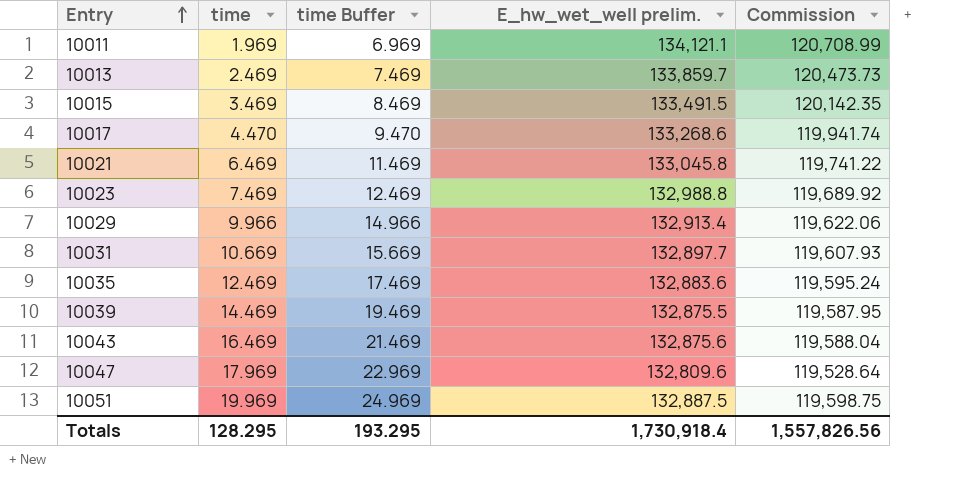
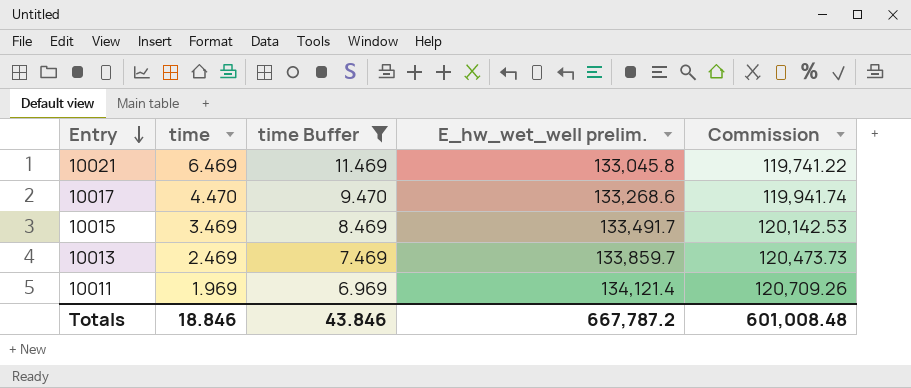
filter: none -> time Buffer <= 11.469
row order: Entry ascending -> Entry descending
10015 | E_hw_wet_well prelim.: 133,491.5 -> 133,491.7
10015 | Commission: 120,142.35 -> 120,142.53
10011 | E_hw_wet_well prelim.: 134,121.1 -> 134,121.4
10011 | Commission: 120,708.99 -> 120,709.26
Totals | time: 128.295 -> 18.846
Totals | time Buffer: 193.295 -> 43.846
Totals | E_hw_wet_well prelim.: 1,730,918.4 -> 667,787.2
Totals | Commission: 1,557,826.56 -> 601,008.48

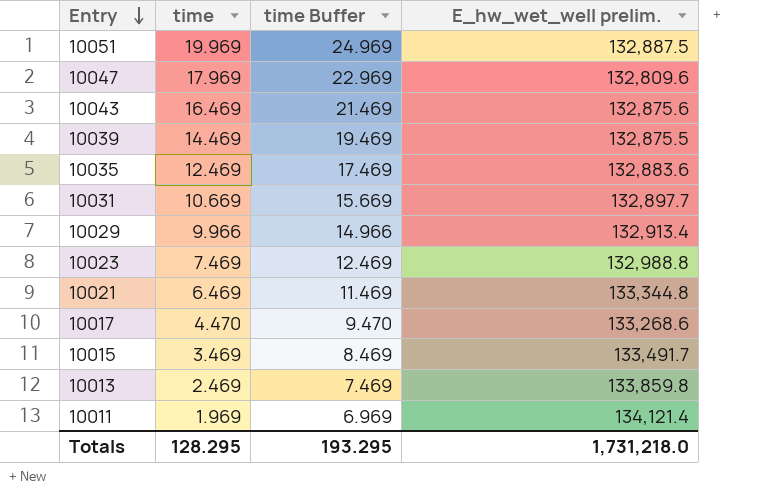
filter: time Buffer <= 11.469 -> none
column Commission | formula: [E_hw_wet_well prelim.] * 0.9 -> none
10021 | E_hw_wet_well prelim.: 133,045.8 -> 133,344.8
10013 | E_hw_wet_well prelim.: 133,859.7 -> 133,859.8
Totals | time: 18.846 -> 128.295
Totals | time Buffer: 43.846 -> 193.295
Totals | E_hw_wet_well prelim.: 667,787.2 -> 1,731,218.0

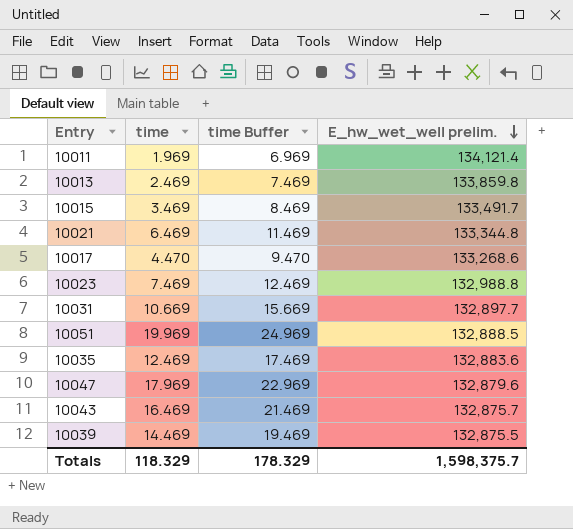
row order: Entry descending -> E_hw_wet_well prelim. descending
row 10029: 9.966 | 14.966 | 132,913.4 -> none
10051 | E_hw_wet_well prelim.: 132,887.5 -> 132,888.5
10047 | E_hw_wet_well prelim.: 132,809.6 -> 132,879.6
10043 | E_hw_wet_well prelim.: 132,875.6 -> 132,875.7
Totals | time: 128.295 -> 118.329
Totals | time Buffer: 193.295 -> 178.329
Totals | E_hw_wet_well prelim.: 1,731,218.0 -> 1,598,375.7

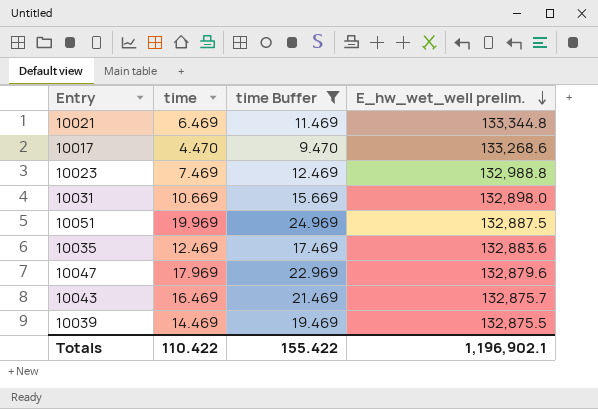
filter: none -> time Buffer >= 9.470
10031 | E_hw_wet_well prelim.: 132,897.7 -> 132,898.0
10051 | E_hw_wet_well prelim.: 132,888.5 -> 132,887.5
Totals | time: 118.329 -> 110.422
Totals | time Buffer: 178.329 -> 155.422
Totals | E_hw_wet_well prelim.: 1,598,375.7 -> 1,196,902.1

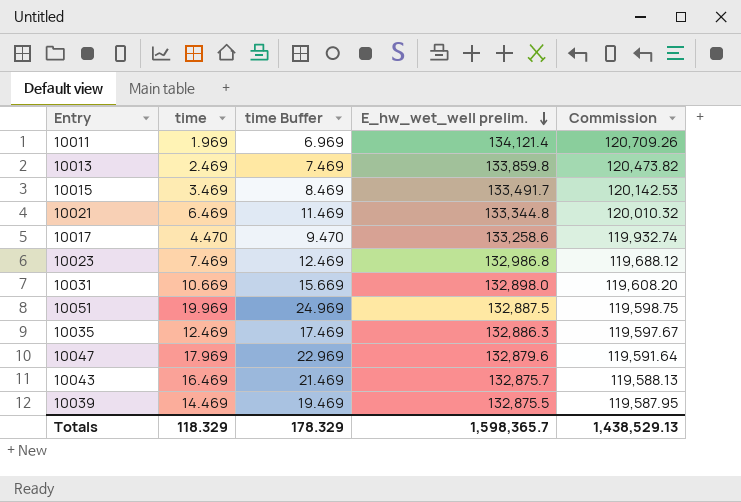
filter: time Buffer >= 9.470 -> none
column Commission | formula: none -> [E_hw_wet_well prelim.] * 0.9
10017 | E_hw_wet_well prelim.: 133,268.6 -> 133,258.6
10023 | E_hw_wet_well prelim.: 132,988.8 -> 132,986.8
10035 | E_hw_wet_well prelim.: 132,883.6 -> 132,886.3
Totals | time: 110.422 -> 118.329
Totals | time Buffer: 155.422 -> 178.329
Totals | E_hw_wet_well prelim.: 1,196,902.1 -> 1,598,365.7

